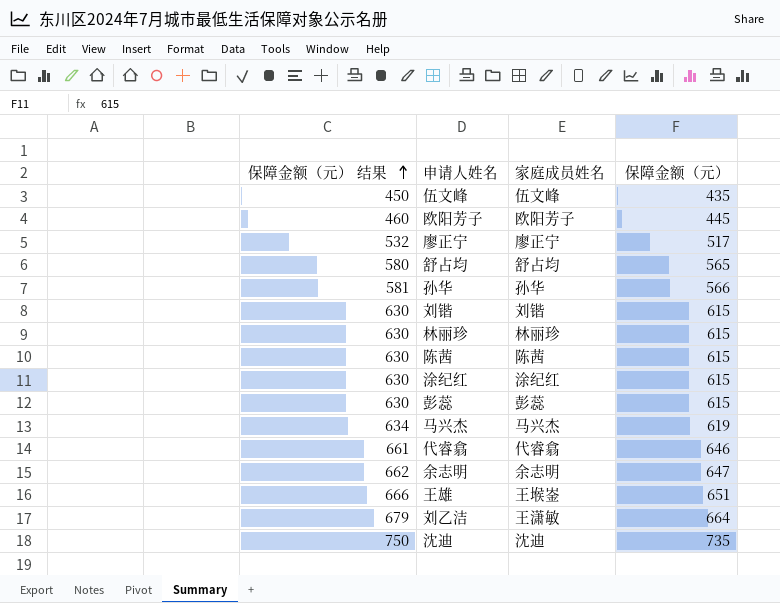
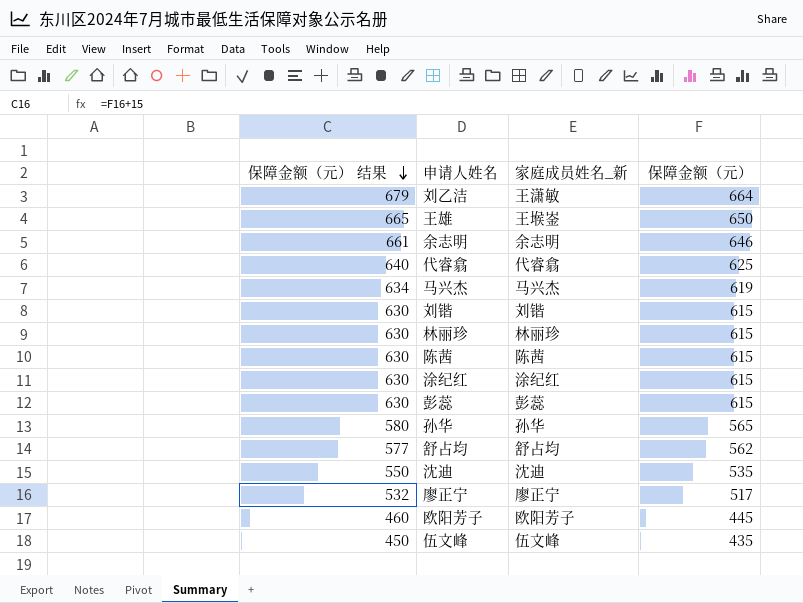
row order: 保障金额（元） 结果 ascending -> 保障金额（元） 结果 descending
column name: 家庭成员姓名 -> 家庭成员姓名_新
王雄 | 保障金额（元） 结果: 666 -> 665
王雄 | 保障金额（元）: 651 -> 650
余志明 | 保障金额（元） 结果: 662 -> 661
余志明 | 保障金额（元）: 647 -> 646
代睿翕 | 保障金额（元） 结果: 661 -> 640
代睿翕 | 保障金额（元）: 646 -> 625
孙华 | 保障金额（元） 结果: 581 -> 580
孙华 | 保障金额（元）: 566 -> 565
舒占均 | 保障金额（元） 结果: 580 -> 577
舒占均 | 保障金额（元）: 565 -> 562
沈迪 | 保障金额（元） 结果: 750 -> 550
沈迪 | 保障金额（元）: 735 -> 535

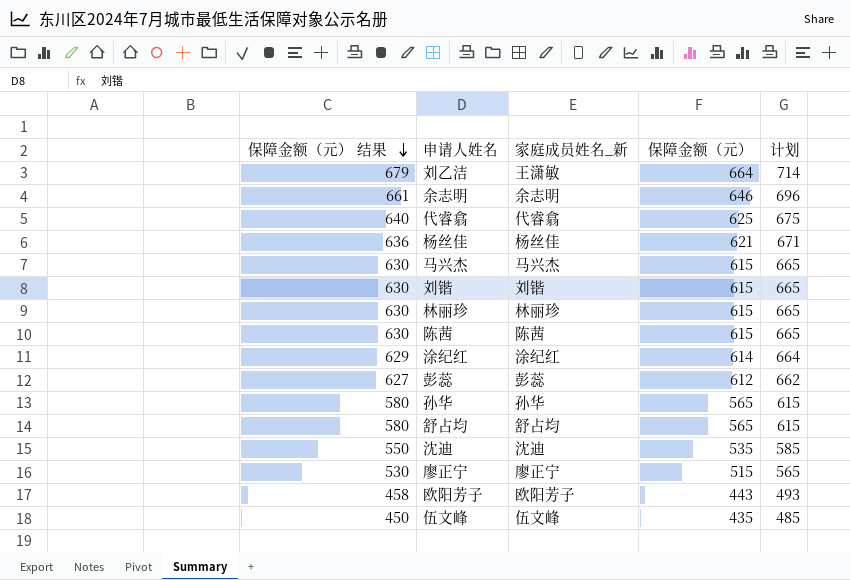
column 计划 | formula: none -> [保障金额（元）] + 50
row 王雄: 665 | 王堠崟 | 650 -> none
row 杨丝佳: none -> 636 | 杨丝佳 | 621 | 671
马兴杰 | 保障金额（元） 结果: 634 -> 630
马兴杰 | 保障金额（元）: 619 -> 615
涂纪红 | 保障金额（元） 结果: 630 -> 629
涂纪红 | 保障金额（元）: 615 -> 614
彭蕊 | 保障金额（元） 结果: 630 -> 627
彭蕊 | 保障金额（元）: 615 -> 612
舒占均 | 保障金额（元） 结果: 577 -> 580
舒占均 | 保障金额（元）: 562 -> 565
廖正宁 | 保障金额（元） 结果: 532 -> 530
廖正宁 | 保障金额（元）: 517 -> 515
欧阳芳子 | 保障金额（元） 结果: 460 -> 458
欧阳芳子 | 保障金额（元）: 445 -> 443

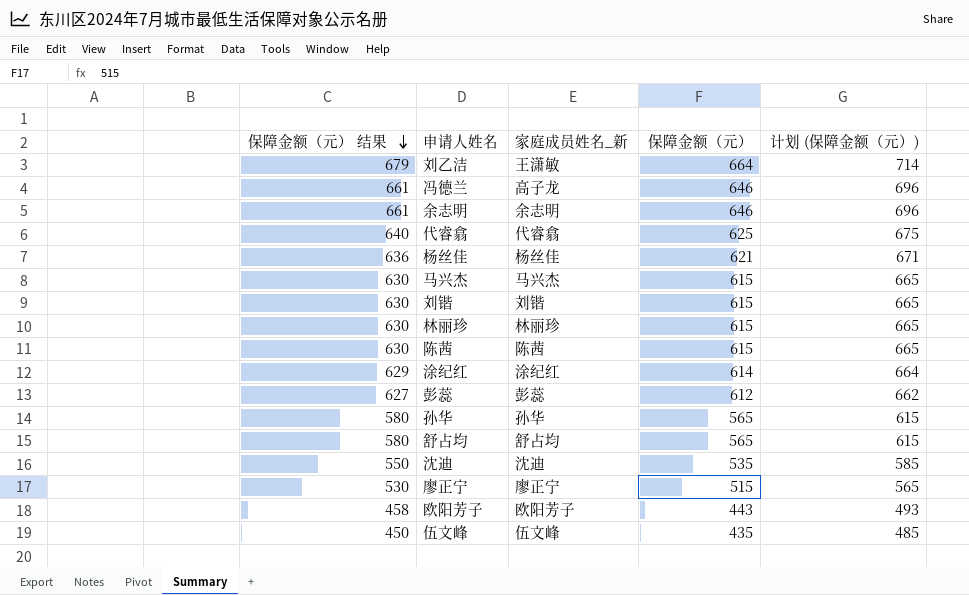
column name: 计划 -> 计划 (保障金额（元）)
row 冯德兰: none -> 661 | 高子龙 | 646 | 696

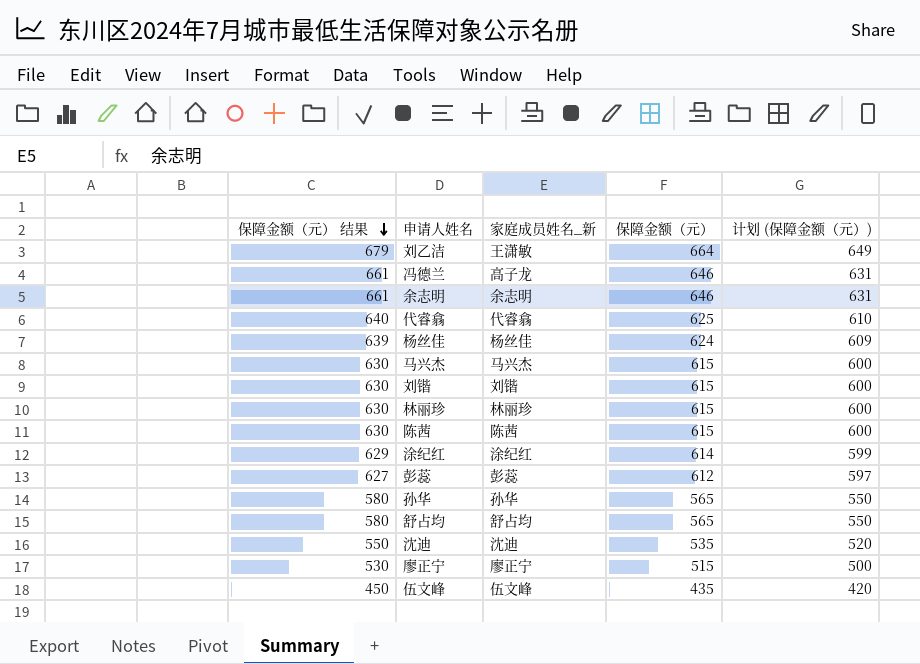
column 计划 (保障金额（元）) | formula: [保障金额（元）] + 50 -> [保障金额（元）] - 15
row 欧阳芳子: 458 | 欧阳芳子 | 443 | 493 -> none
杨丝佳 | 保障金额（元） 结果: 636 -> 639
杨丝佳 | 保障金额（元）: 621 -> 624

